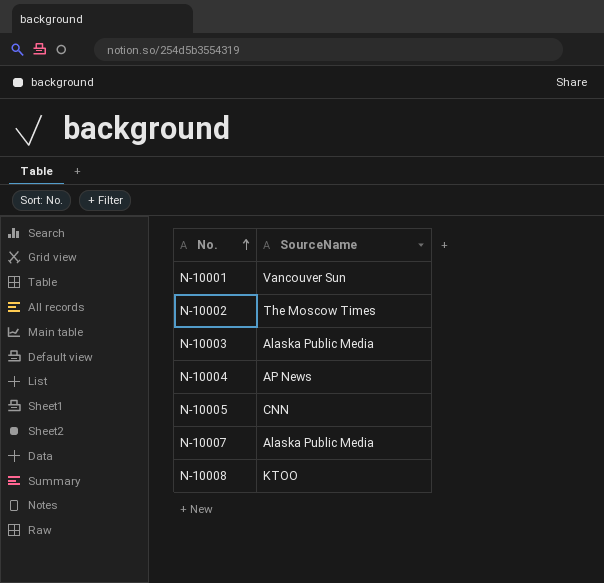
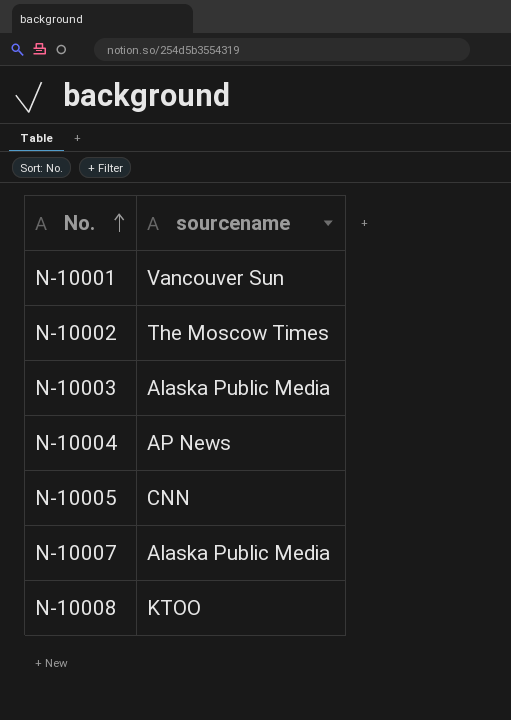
column name: SourceName -> sourcename

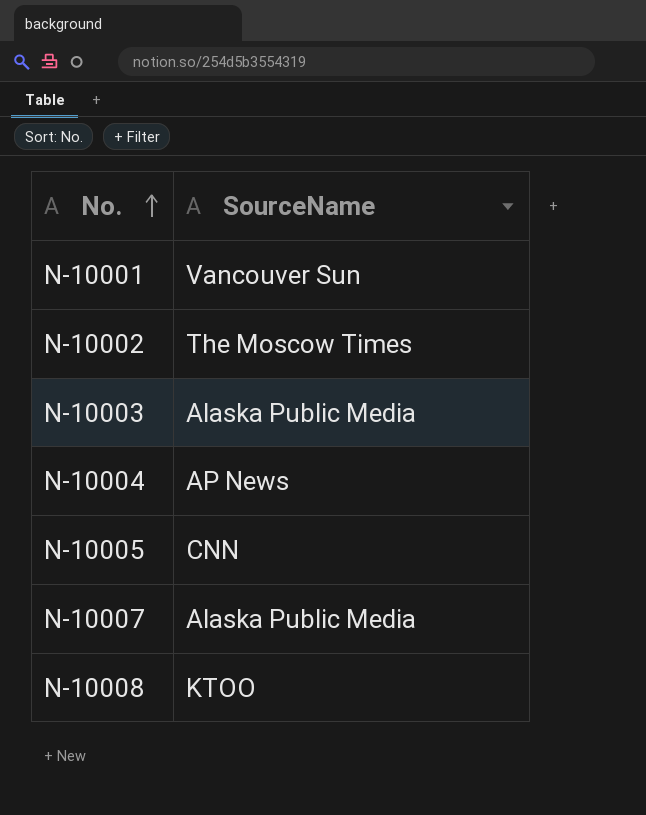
column name: sourcename -> SourceName

